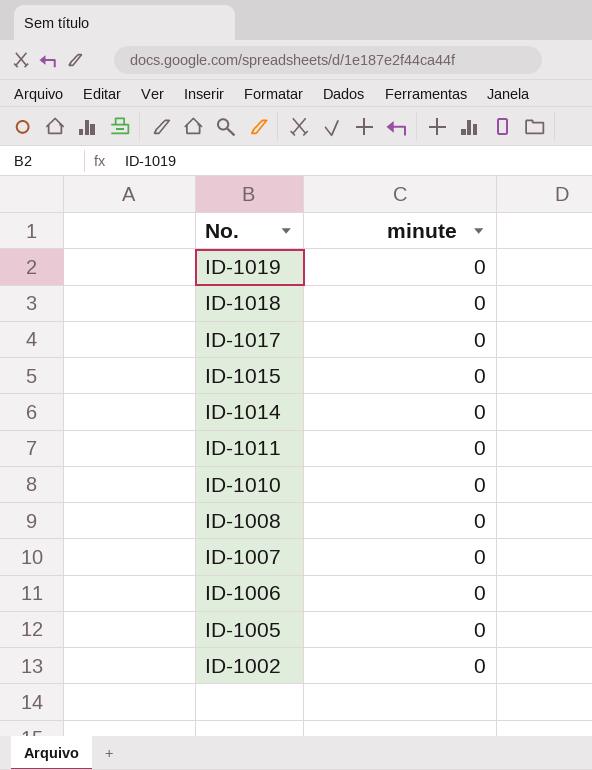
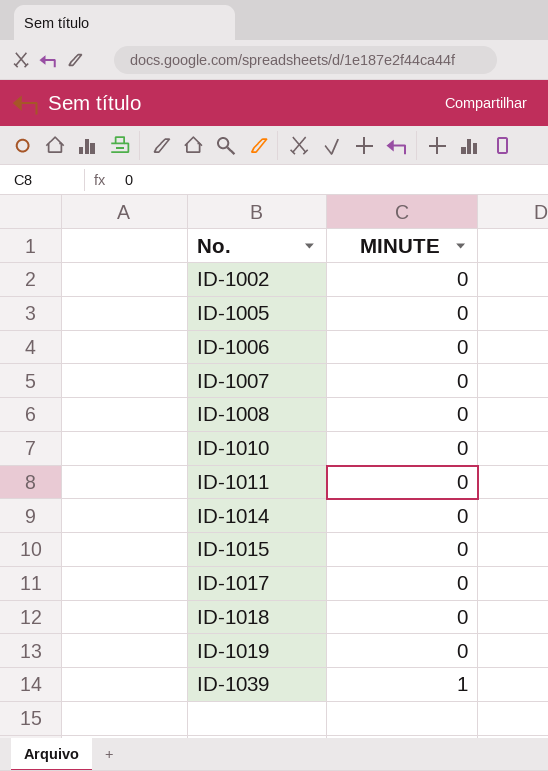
row order: No. descending -> No. ascending
column name: minute -> MINUTE
row ID-1039: none -> 1

